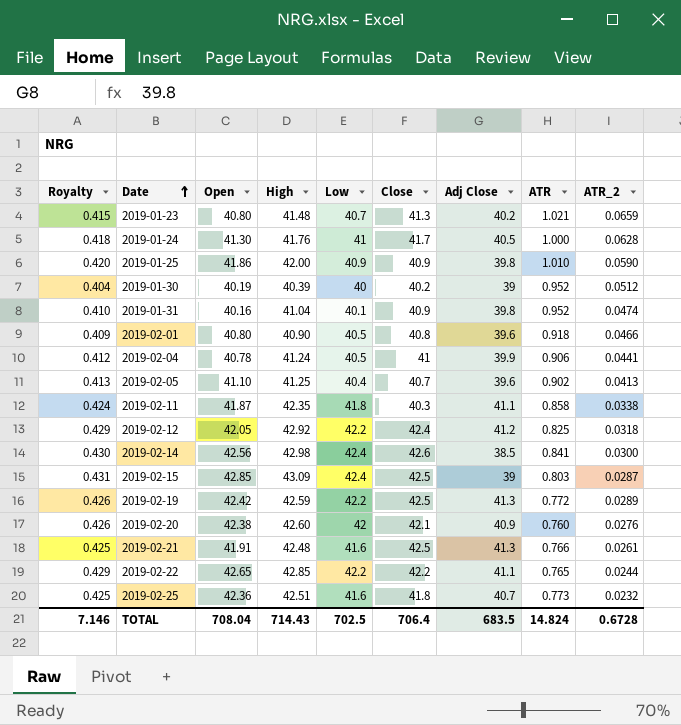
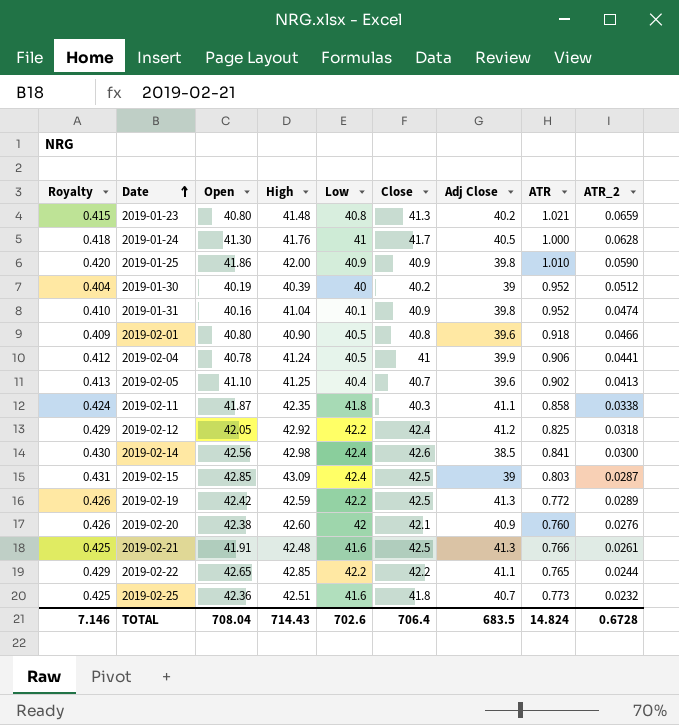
2019-01-23 | Low: 40.7 -> 40.8
TOTAL | Low: 702.5 -> 702.6

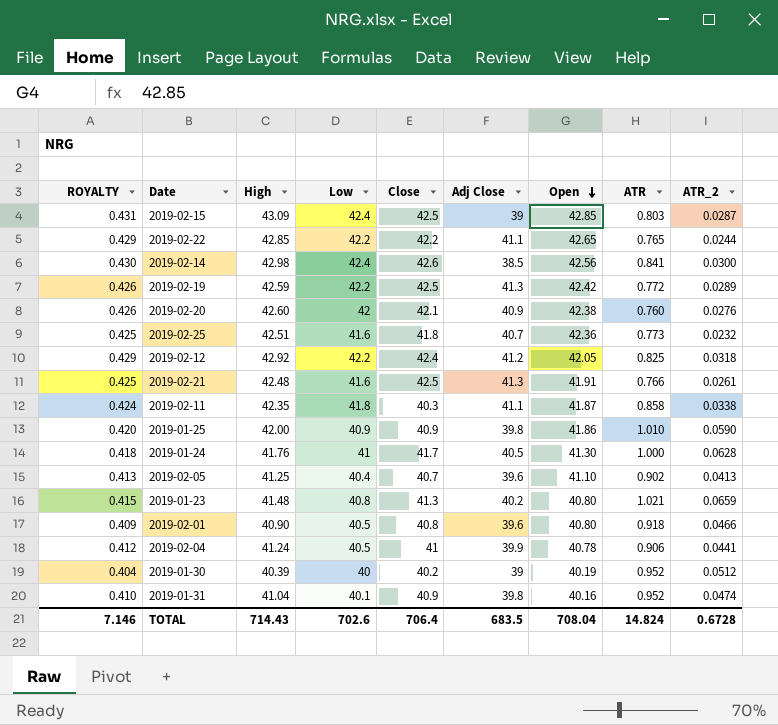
row order: Date ascending -> Open descending
column name: Royalty -> ROYALTY
column Open | position: 3 -> 7

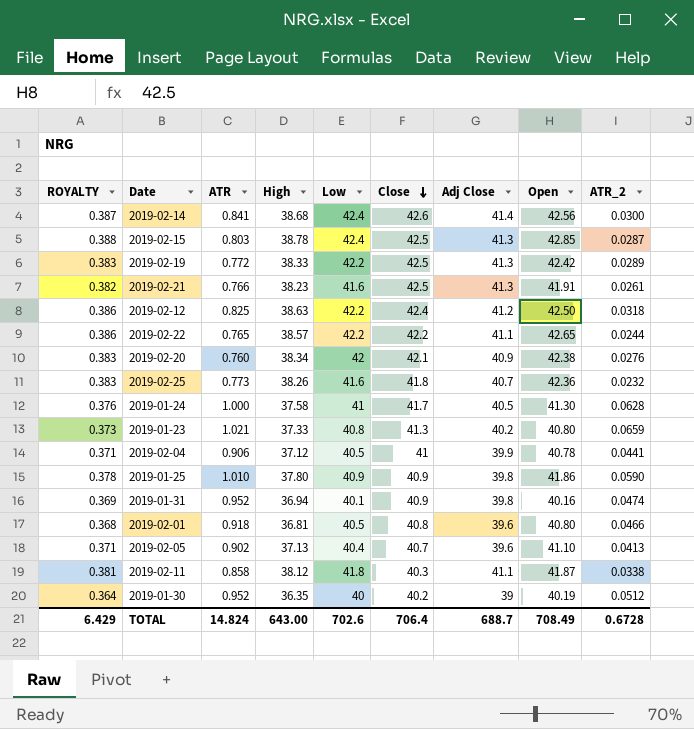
row order: Open descending -> Close descending
column ATR | position: 8 -> 3
2019-02-14 | ROYALTY: 0.430 -> 0.387
2019-02-14 | High: 42.98 -> 38.68
2019-02-14 | Adj Close: 38.5 -> 41.4
2019-02-15 | ROYALTY: 0.431 -> 0.388
2019-02-15 | High: 43.09 -> 38.78
2019-02-15 | Adj Close: 39 -> 41.3
2019-02-19 | ROYALTY: 0.426 -> 0.383
2019-02-19 | High: 42.59 -> 38.33
2019-02-21 | ROYALTY: 0.425 -> 0.382
2019-02-21 | High: 42.48 -> 38.23
2019-02-12 | ROYALTY: 0.429 -> 0.386
2019-02-12 | High: 42.92 -> 38.63
2019-02-12 | Open: 42.05 -> 42.50
2019-02-22 | ROYALTY: 0.429 -> 0.386
2019-02-22 | High: 42.85 -> 38.57
2019-02-20 | ROYALTY: 0.426 -> 0.383
2019-02-20 | High: 42.60 -> 38.34
2019-02-25 | ROYALTY: 0.425 -> 0.383
2019-02-25 | High: 42.51 -> 38.26
2019-01-24 | ROYALTY: 0.418 -> 0.376
2019-01-24 | High: 41.76 -> 37.58
2019-01-23 | ROYALTY: 0.415 -> 0.373
2019-01-23 | High: 41.48 -> 37.33
2019-02-04 | ROYALTY: 0.412 -> 0.371
2019-02-04 | High: 41.24 -> 37.12
2019-01-25 | ROYALTY: 0.420 -> 0.378
2019-01-25 | High: 42.00 -> 37.80
2019-01-31 | ROYALTY: 0.410 -> 0.369
2019-01-31 | High: 41.04 -> 36.94
2019-02-01 | ROYALTY: 0.409 -> 0.368
2019-02-01 | High: 40.90 -> 36.81
2019-02-05 | ROYALTY: 0.413 -> 0.371
2019-02-05 | High: 41.25 -> 37.13
2019-02-11 | ROYALTY: 0.424 -> 0.381
2019-02-11 | High: 42.35 -> 38.12
2019-01-30 | ROYALTY: 0.404 -> 0.364
2019-01-30 | High: 40.39 -> 36.35
TOTAL | ROYALTY: 7.146 -> 6.429
TOTAL | High: 714.43 -> 643.00
TOTAL | Adj Close: 683.5 -> 688.7
TOTAL | Open: 708.04 -> 708.49

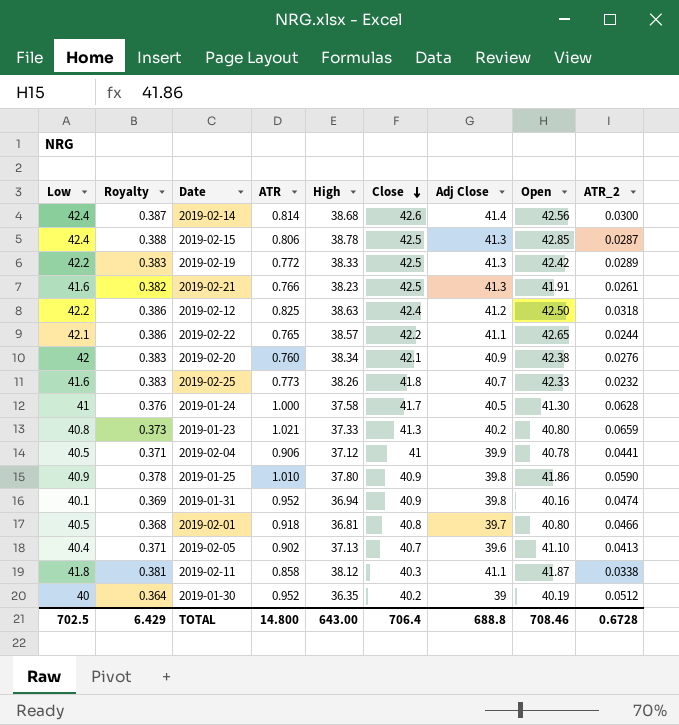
column Low | position: 5 -> 1
column name: ROYALTY -> Royalty
2019-02-14 | ATR: 0.841 -> 0.814
2019-02-15 | ATR: 0.803 -> 0.806
2019-02-22 | Low: 42.2 -> 42.1
2019-02-25 | Open: 42.36 -> 42.33
2019-02-01 | Adj Close: 39.6 -> 39.7
TOTAL | Low: 702.6 -> 702.5
TOTAL | ATR: 14.824 -> 14.800
TOTAL | Adj Close: 688.7 -> 688.8
TOTAL | Open: 708.49 -> 708.46

